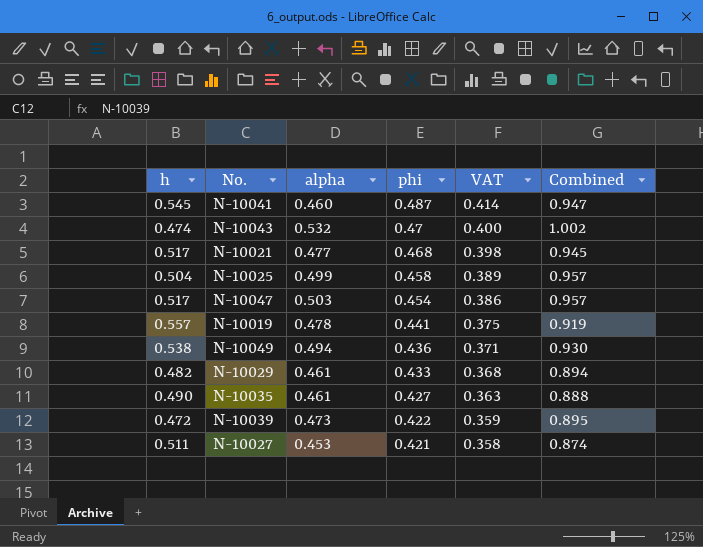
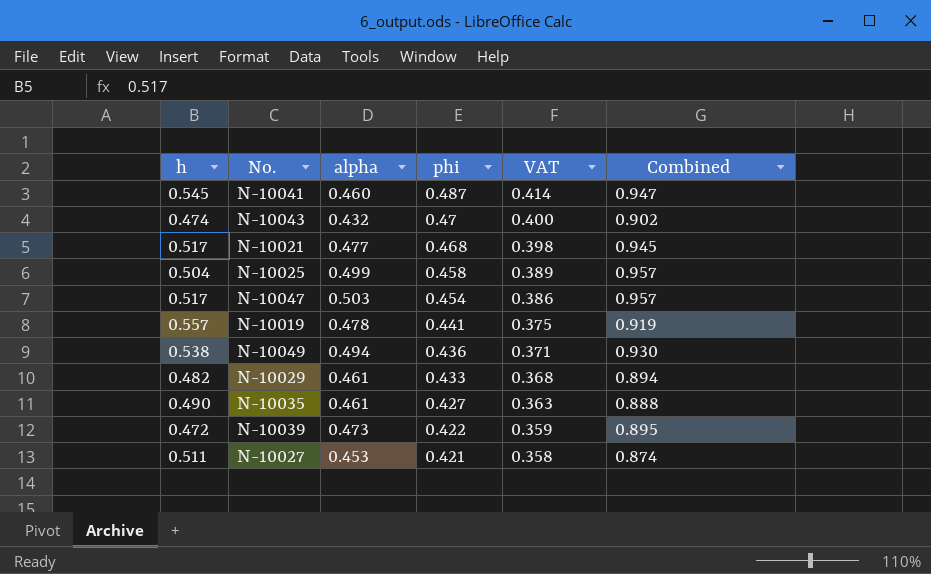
N-10043 | alpha: 0.532 -> 0.432
N-10043 | Combined: 1.002 -> 0.902

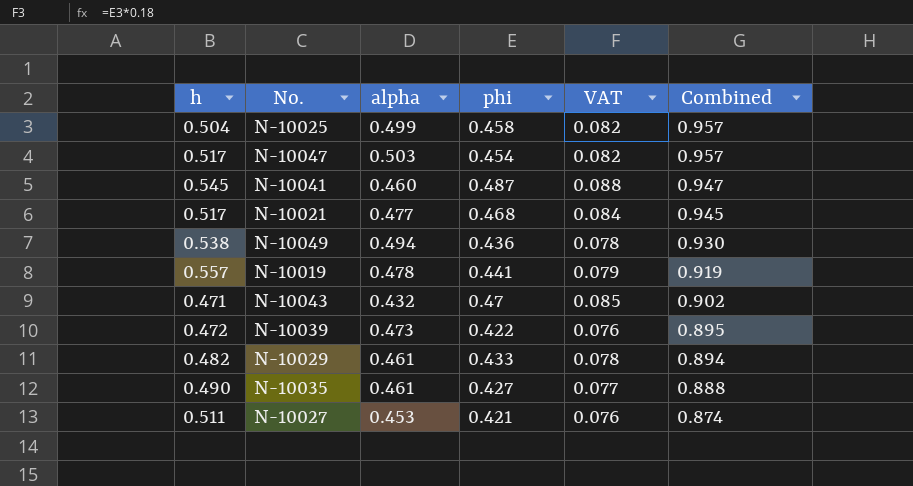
row order: phi descending -> Combined descending
column VAT | formula: [phi] * 0.85 -> [phi] * 0.18
N-10043 | h: 0.474 -> 0.471

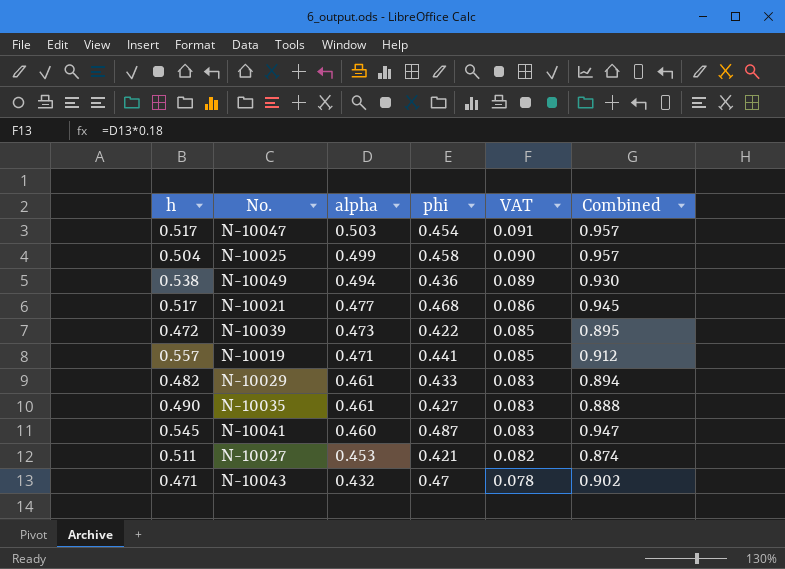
row order: Combined descending -> alpha descending
column VAT | formula: [phi] * 0.18 -> [alpha] * 0.18
N-10019 | alpha: 0.478 -> 0.471
N-10019 | Combined: 0.919 -> 0.912

